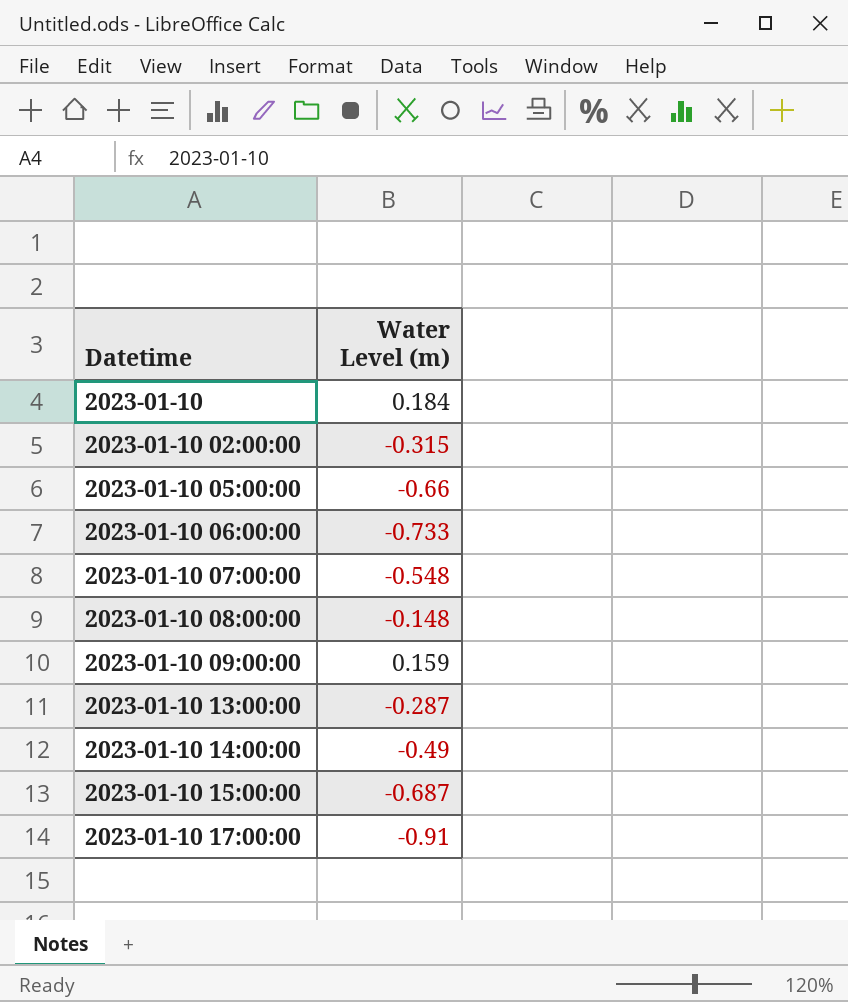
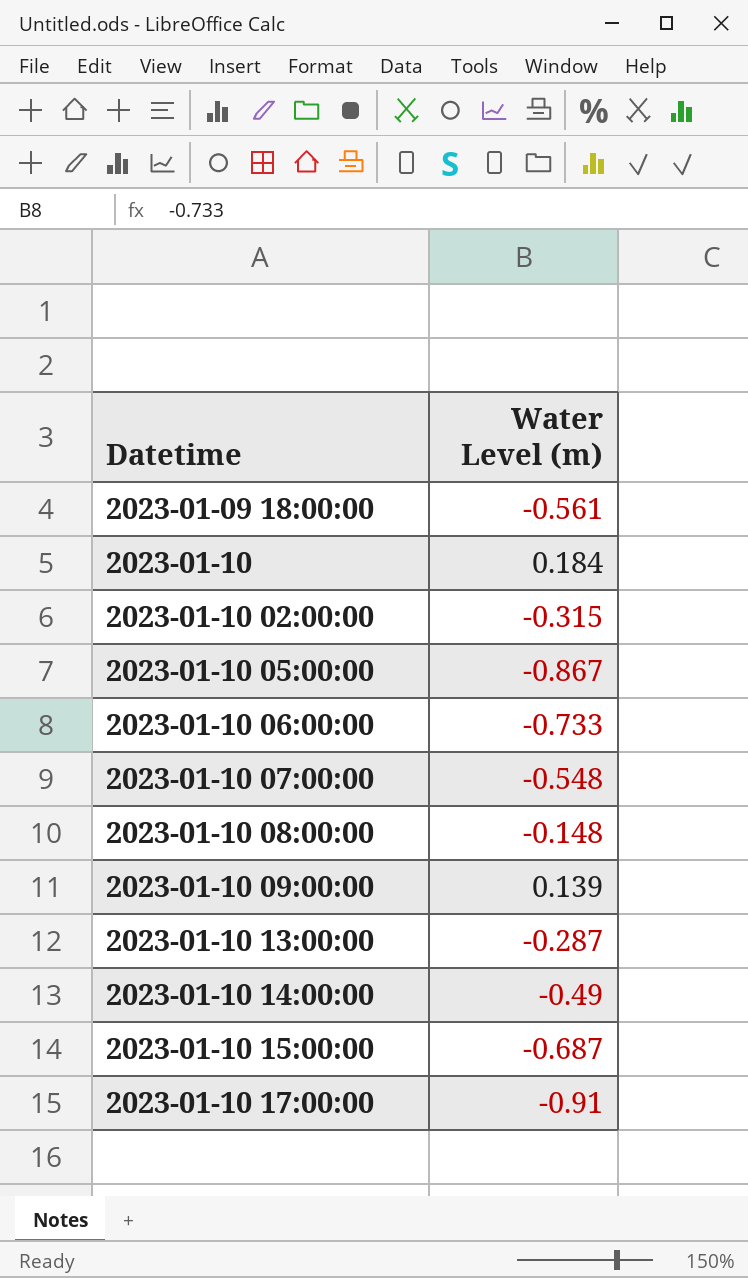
row 2023-01-09 18:00:00: none -> -0.561
2023-01-10 05:00:00 | Water Level (m): -0.66 -> -0.867
2023-01-10 09:00:00 | Water Level (m): 0.159 -> 0.139

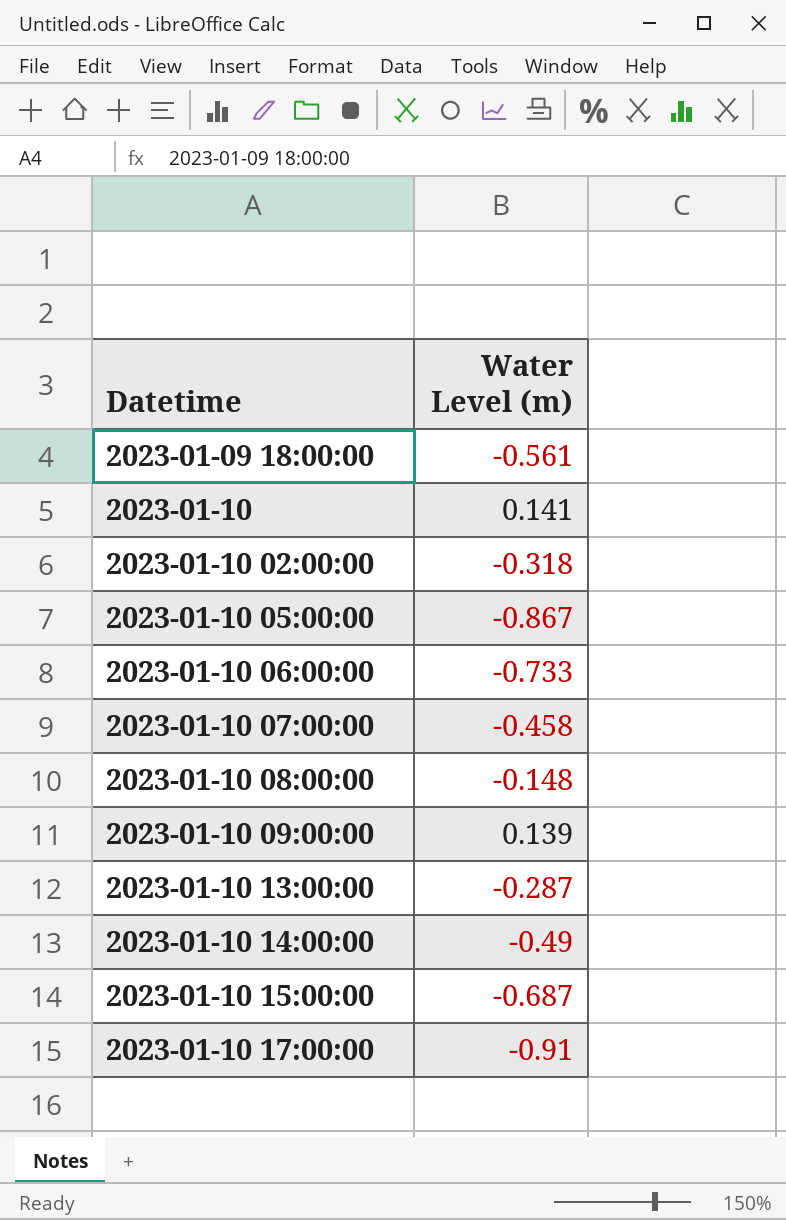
2023-01-10 | Water Level (m): 0.184 -> 0.141
2023-01-10 02:00:00 | Water Level (m): -0.315 -> -0.318
2023-01-10 07:00:00 | Water Level (m): -0.548 -> -0.458

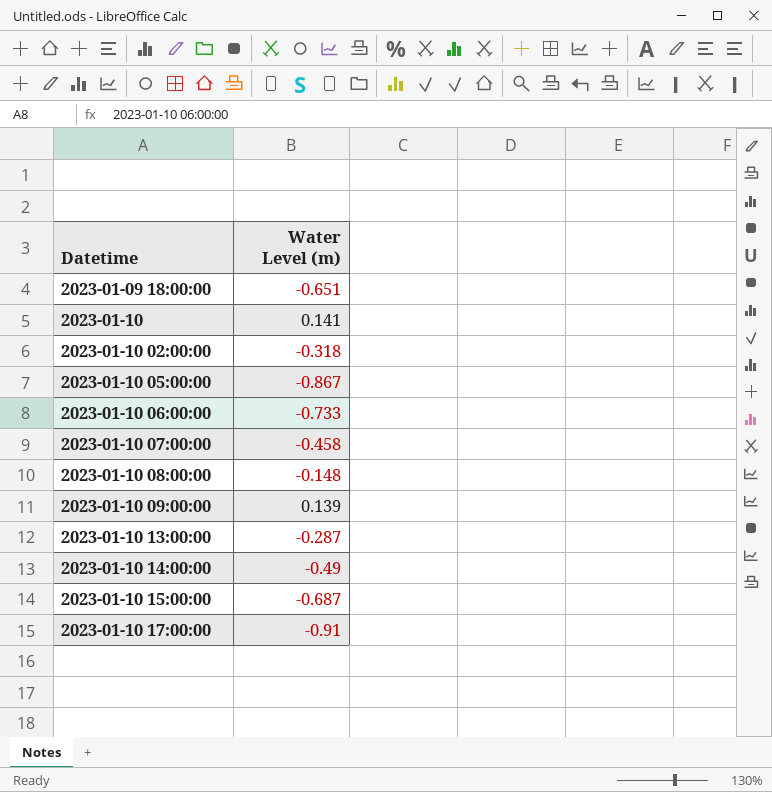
2023-01-09 18:00:00 | Water Level (m): -0.561 -> -0.651

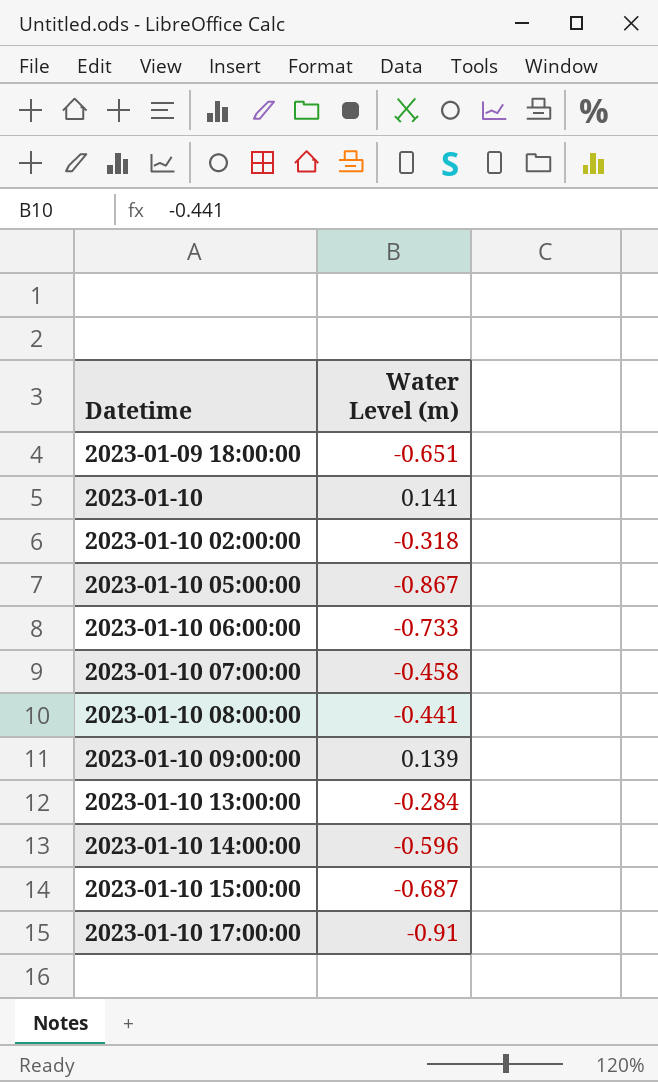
2023-01-10 08:00:00 | Water Level (m): -0.148 -> -0.441
2023-01-10 13:00:00 | Water Level (m): -0.287 -> -0.284
2023-01-10 14:00:00 | Water Level (m): -0.49 -> -0.596

